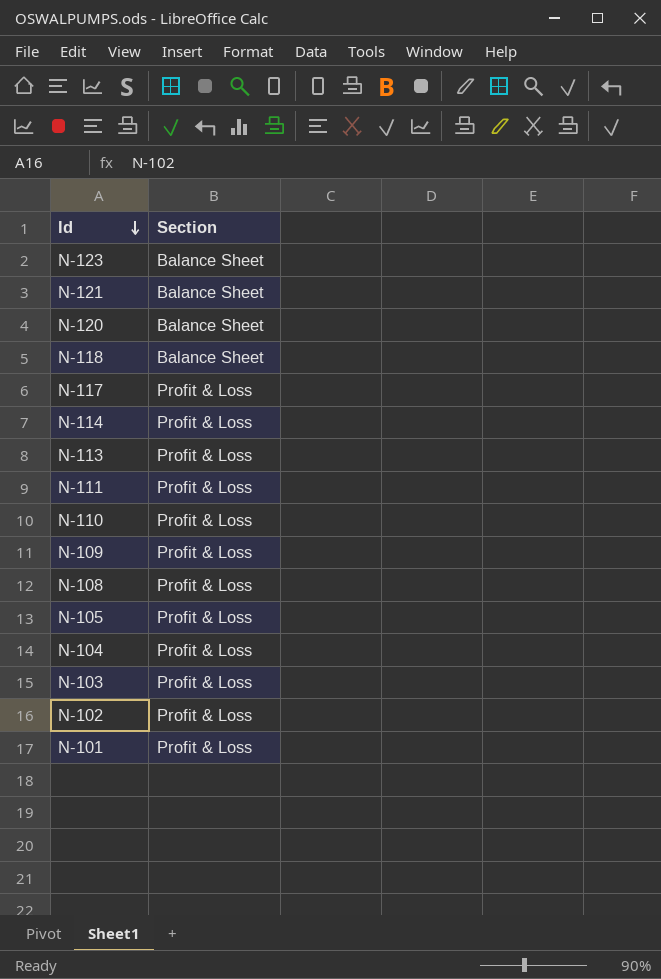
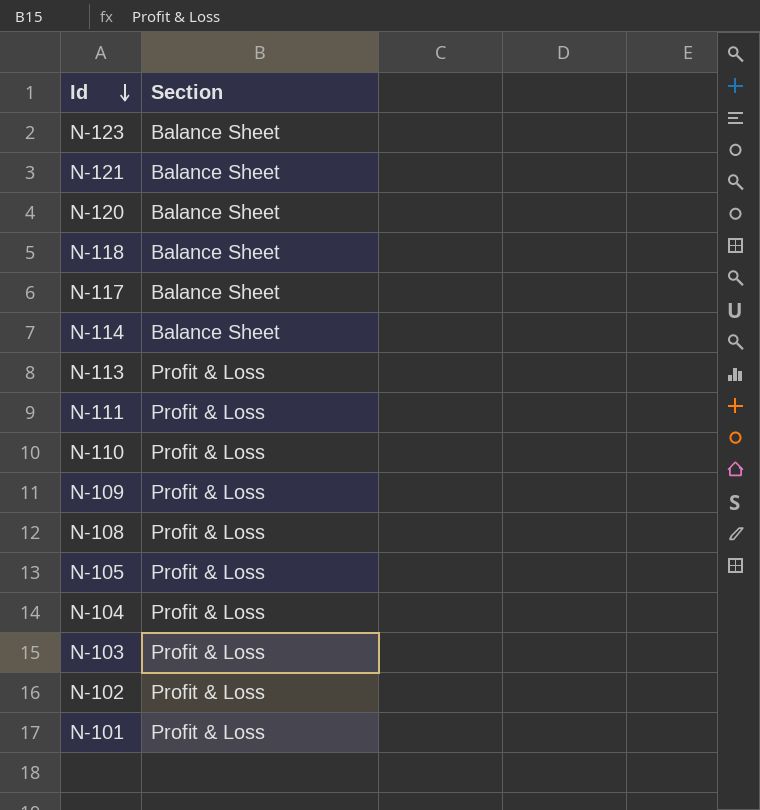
N-117 | Section: Profit & Loss -> Balance Sheet
N-114 | Section: Profit & Loss -> Balance Sheet

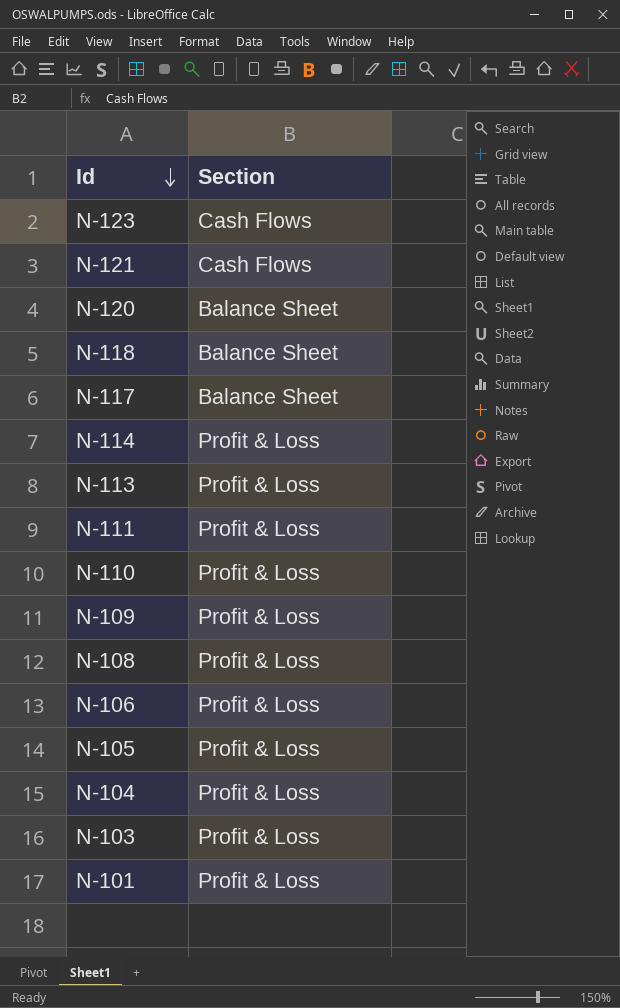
row N-102: Profit & Loss -> none
N-123 | Section: Balance Sheet -> Cash Flows
N-121 | Section: Balance Sheet -> Cash Flows
N-114 | Section: Balance Sheet -> Profit & Loss
row N-106: none -> Profit & Loss

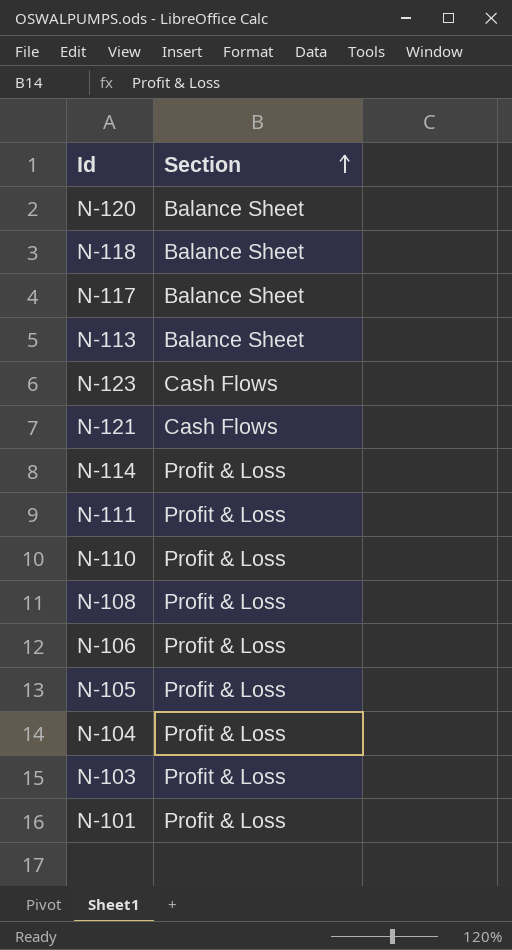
row order: Id descending -> Section ascending
row N-109: Profit & Loss -> none
N-113 | Section: Profit & Loss -> Balance Sheet

